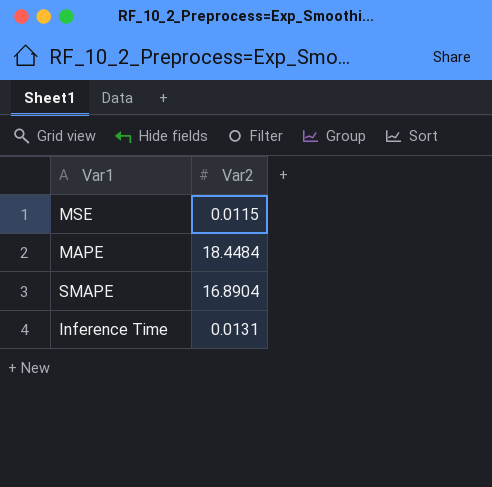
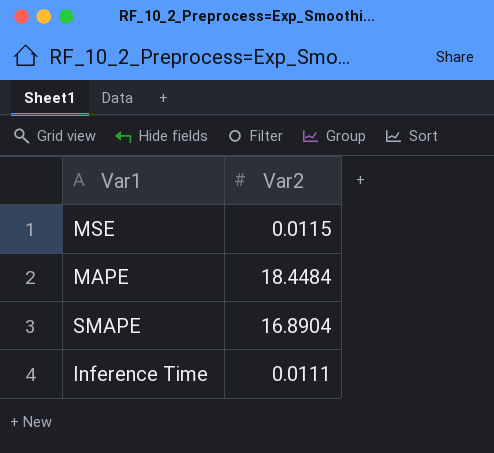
Inference Time | Var2: 0.0131 -> 0.0111

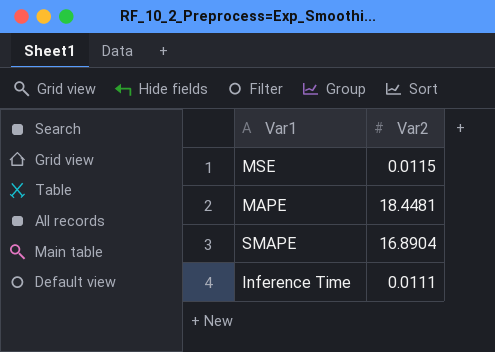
MAPE | Var2: 18.4484 -> 18.4481

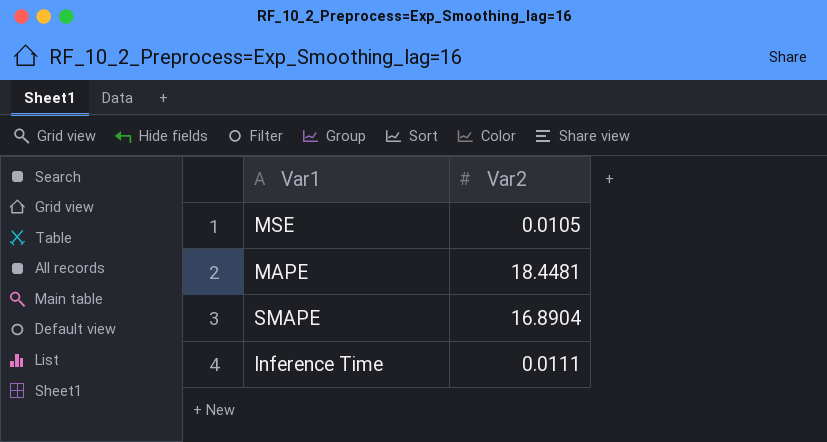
MSE | Var2: 0.0115 -> 0.0105

